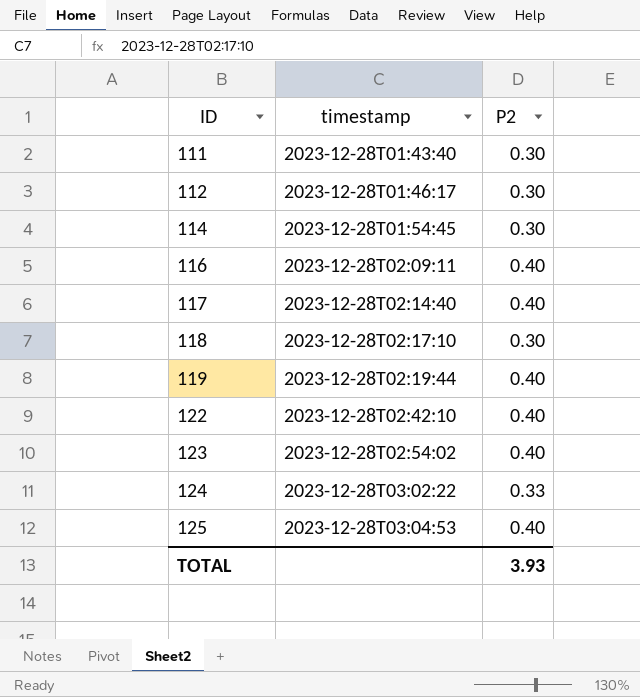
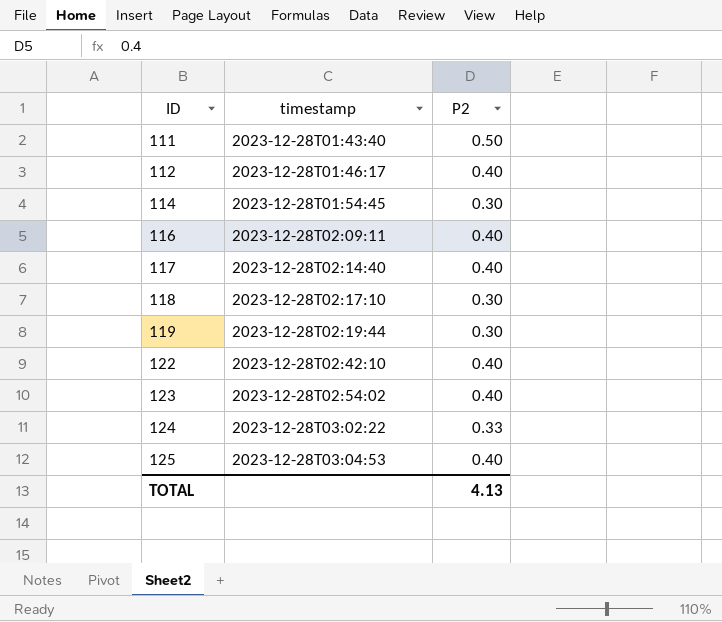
111 | P2: 0.30 -> 0.50
112 | P2: 0.30 -> 0.40
119 | P2: 0.40 -> 0.30
TOTAL | P2: 3.93 -> 4.13

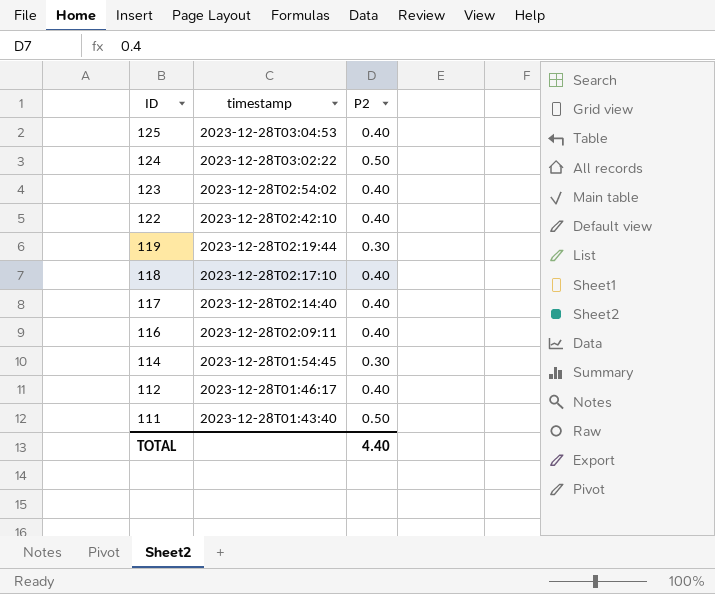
row order: ID ascending -> ID descending
124 | P2: 0.33 -> 0.50
118 | P2: 0.30 -> 0.40
TOTAL | P2: 4.13 -> 4.40

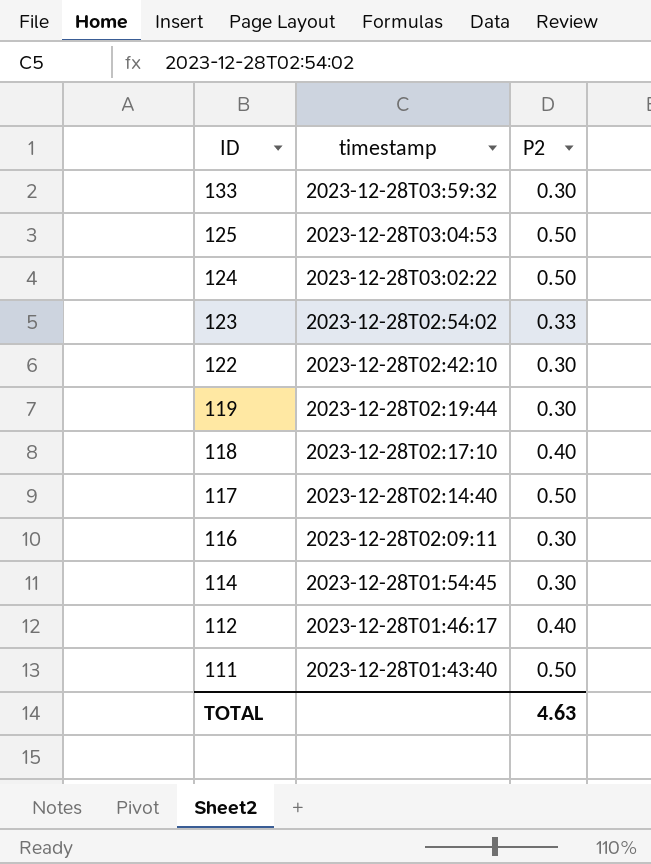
row 133: none -> 2023-12-28T03:59:32 | 0.30
125 | P2: 0.40 -> 0.50
123 | P2: 0.40 -> 0.33
122 | P2: 0.40 -> 0.30
117 | P2: 0.40 -> 0.50
116 | P2: 0.40 -> 0.30
TOTAL | P2: 4.40 -> 4.63

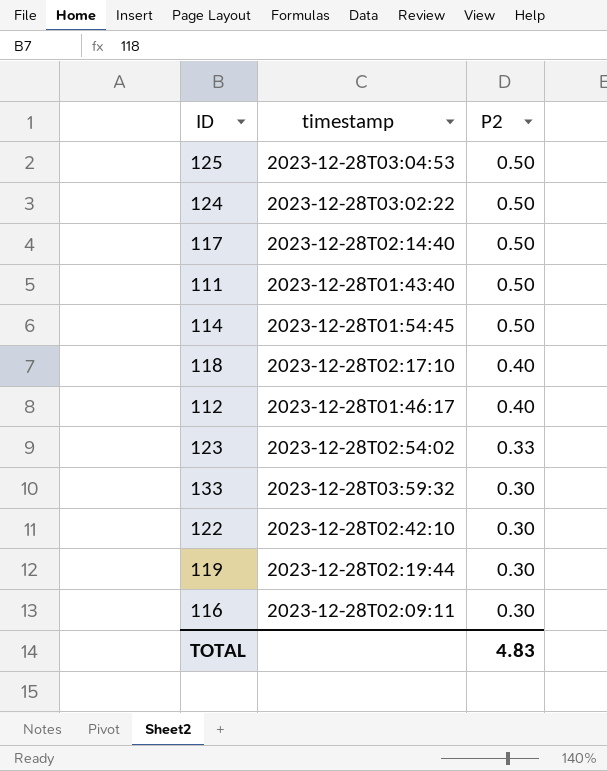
row order: ID descending -> P2 descending
114 | P2: 0.30 -> 0.50
TOTAL | P2: 4.63 -> 4.83

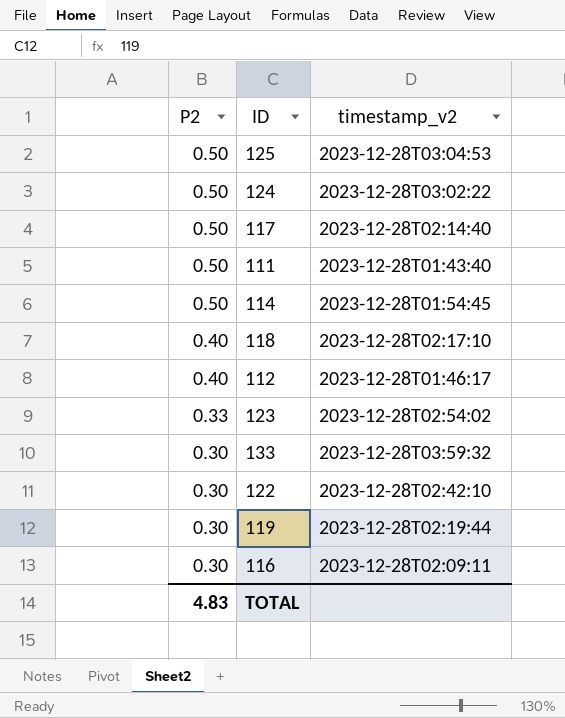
column P2 | position: 3 -> 1
column name: timestamp -> timestamp_v2

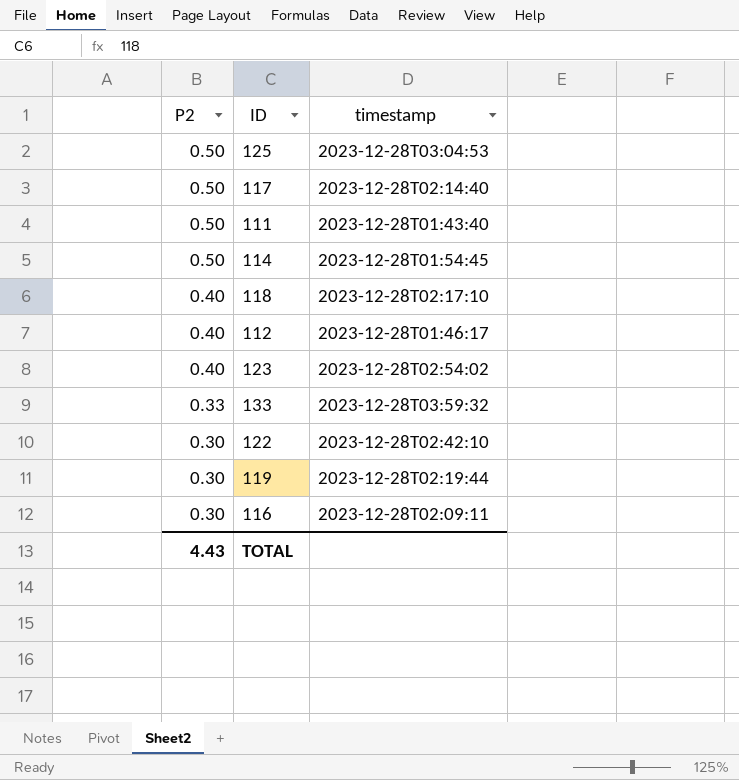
column name: timestamp_v2 -> timestamp
row 124: 0.50 | 2023-12-28T03:02:22 -> none
123 | P2: 0.33 -> 0.40
133 | P2: 0.30 -> 0.33
TOTAL | P2: 4.83 -> 4.43

